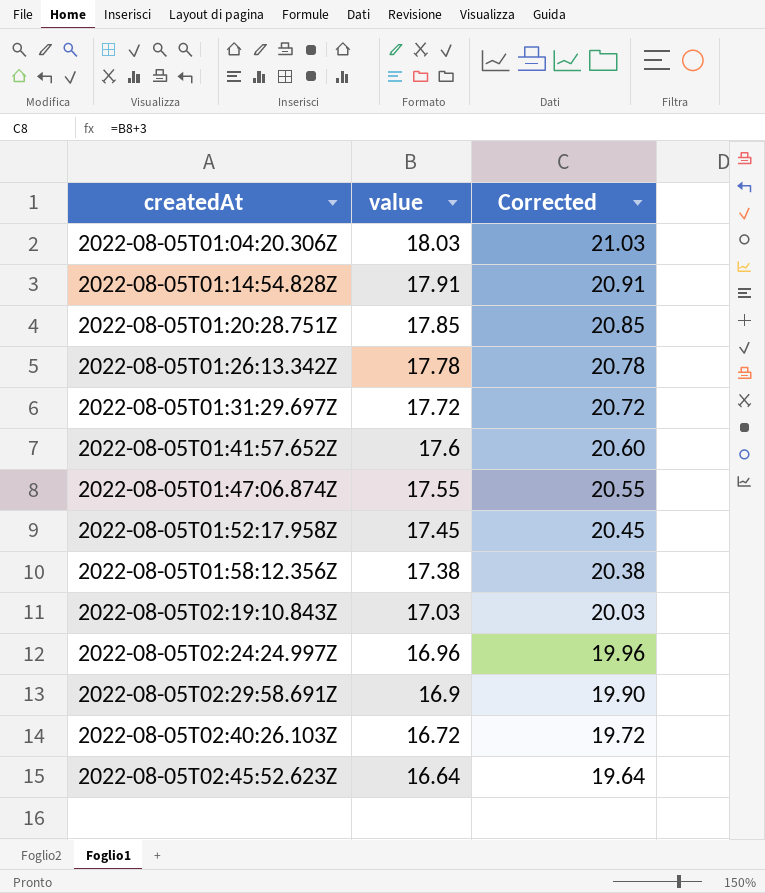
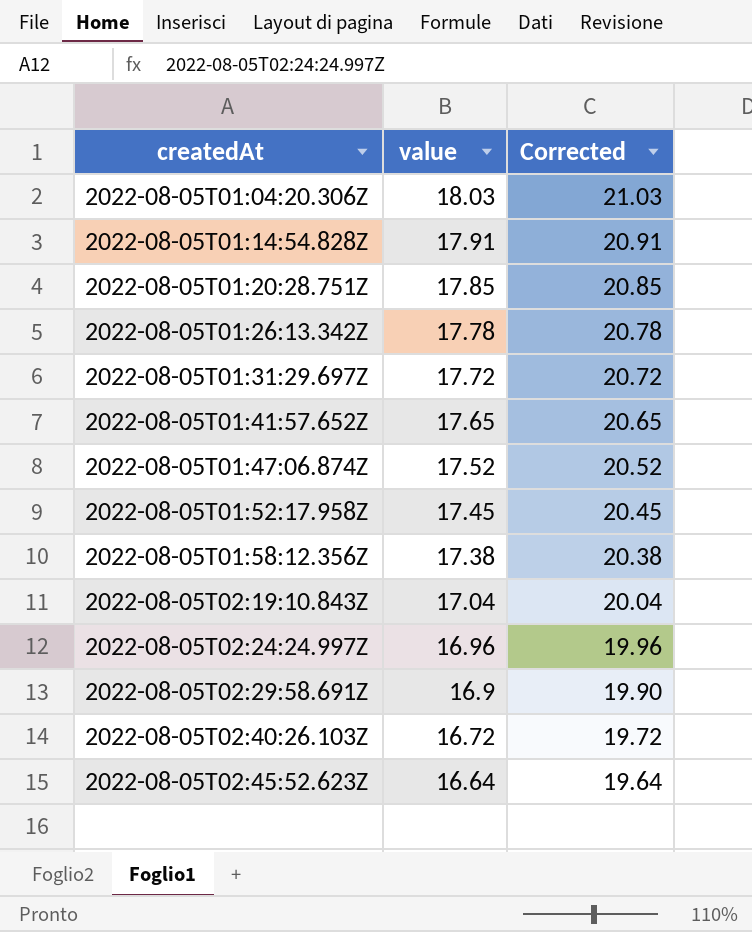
2022-08-05T01:41:57.652Z | value: 17.6 -> 17.65
2022-08-05T01:41:57.652Z | Corrected: 20.60 -> 20.65
2022-08-05T01:47:06.874Z | value: 17.55 -> 17.52
2022-08-05T01:47:06.874Z | Corrected: 20.55 -> 20.52
2022-08-05T02:19:10.843Z | value: 17.03 -> 17.04
2022-08-05T02:19:10.843Z | Corrected: 20.03 -> 20.04

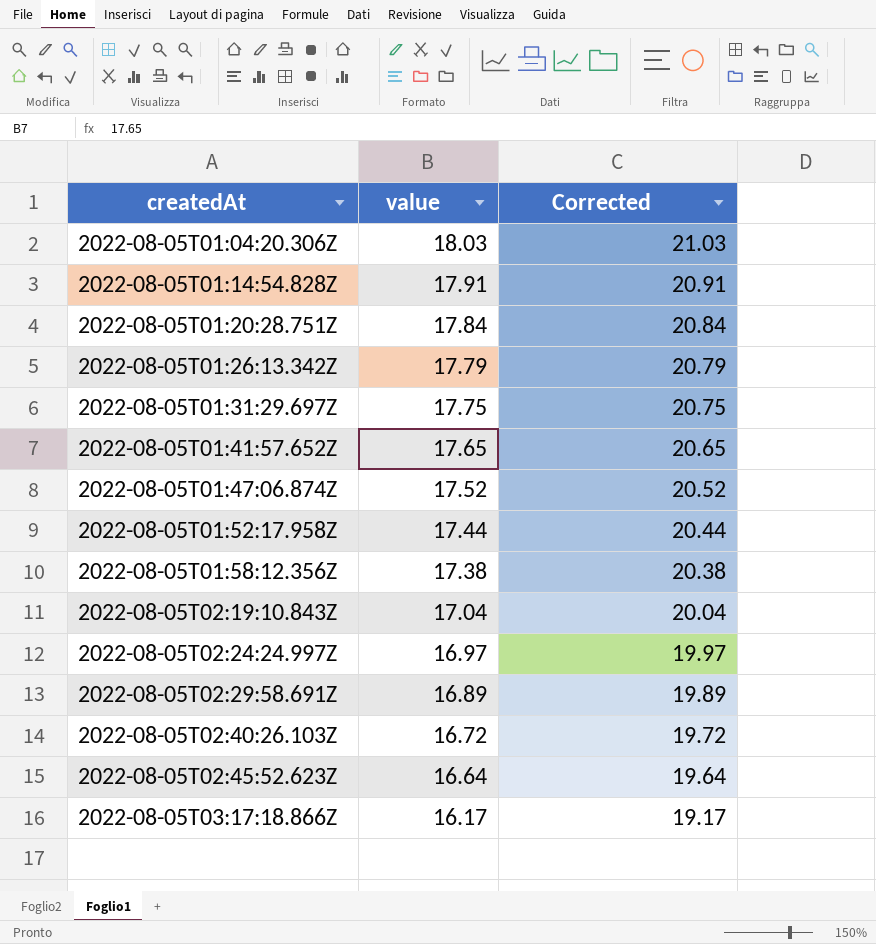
2022-08-05T01:20:28.751Z | value: 17.85 -> 17.84
2022-08-05T01:20:28.751Z | Corrected: 20.85 -> 20.84
2022-08-05T01:26:13.342Z | value: 17.78 -> 17.79
2022-08-05T01:26:13.342Z | Corrected: 20.78 -> 20.79
2022-08-05T01:31:29.697Z | value: 17.72 -> 17.75
2022-08-05T01:31:29.697Z | Corrected: 20.72 -> 20.75
2022-08-05T01:52:17.958Z | value: 17.45 -> 17.44
2022-08-05T01:52:17.958Z | Corrected: 20.45 -> 20.44
2022-08-05T02:24:24.997Z | value: 16.96 -> 16.97
2022-08-05T02:24:24.997Z | Corrected: 19.96 -> 19.97
2022-08-05T02:29:58.691Z | value: 16.9 -> 16.89
2022-08-05T02:29:58.691Z | Corrected: 19.90 -> 19.89
row 2022-08-05T03:17:18.866Z: none -> 16.17 | 19.17

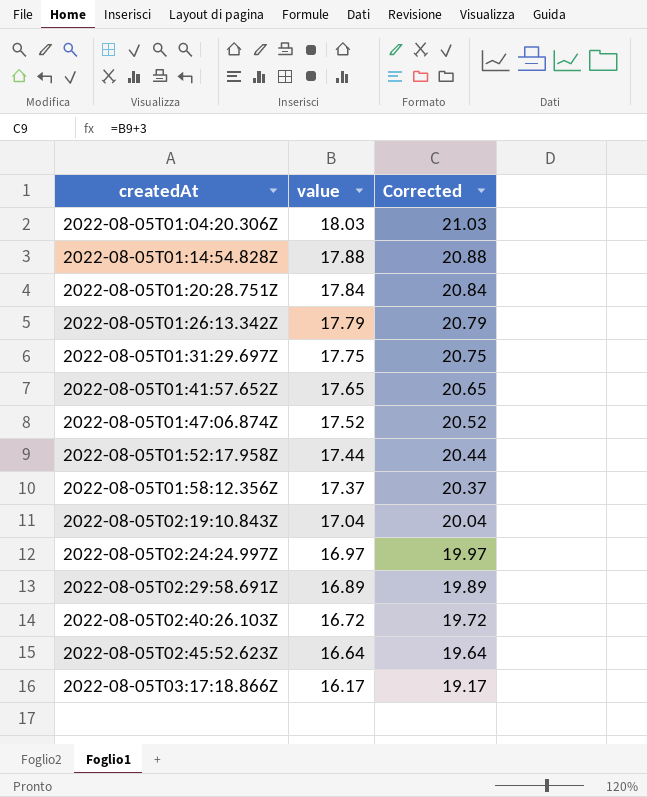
2022-08-05T01:14:54.828Z | value: 17.91 -> 17.88
2022-08-05T01:14:54.828Z | Corrected: 20.91 -> 20.88
2022-08-05T01:58:12.356Z | value: 17.38 -> 17.37
2022-08-05T01:58:12.356Z | Corrected: 20.38 -> 20.37

